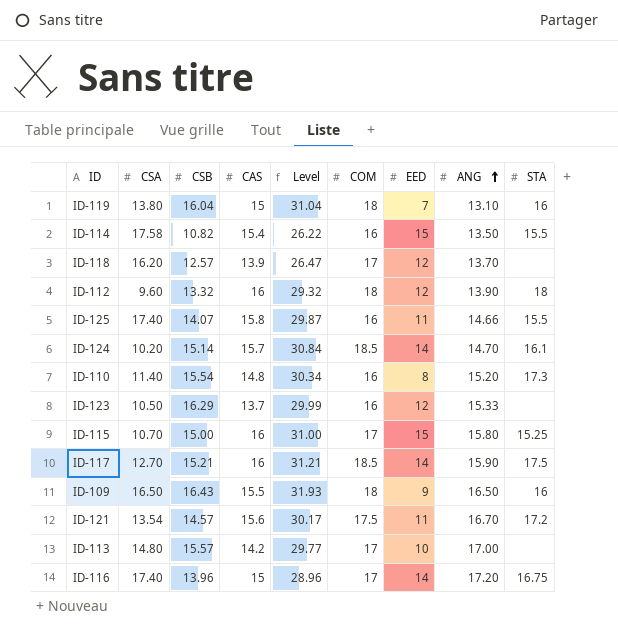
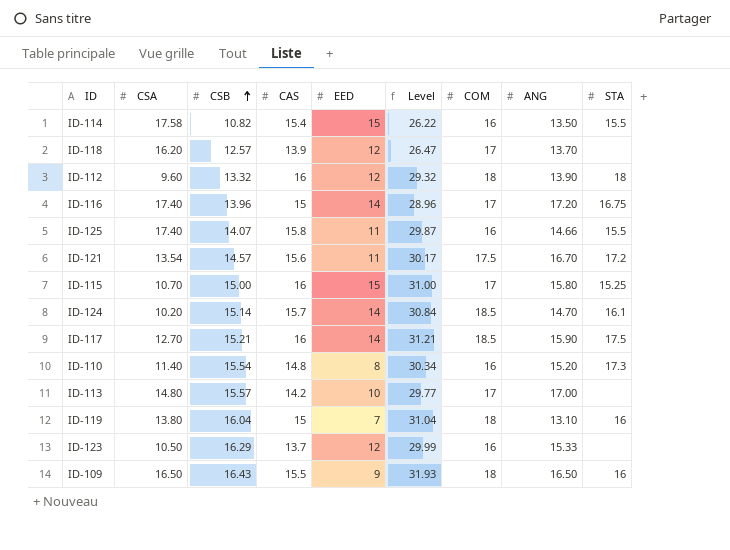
row order: ANG ascending -> CSB ascending
column EED | position: 7 -> 5

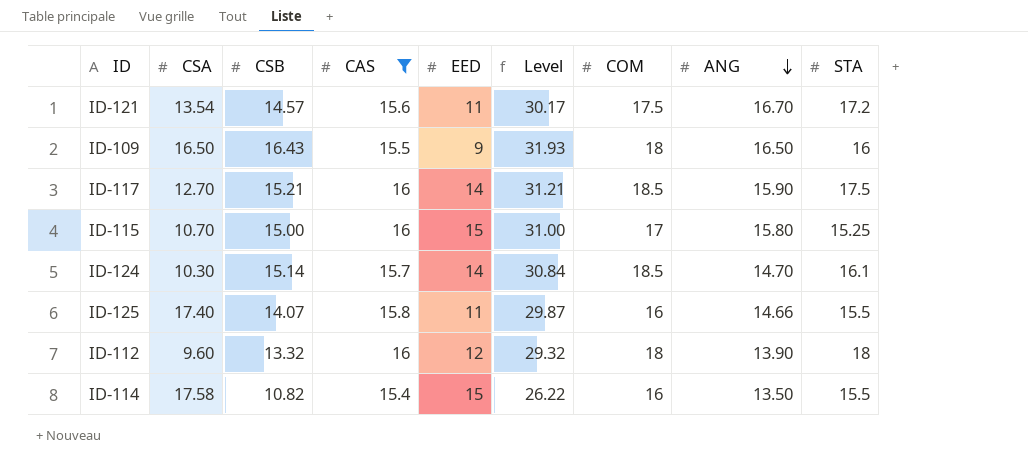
filter: none -> CAS >= 15.4
row order: CSB ascending -> ANG descending
ID-124 | CSA: 10.20 -> 10.30

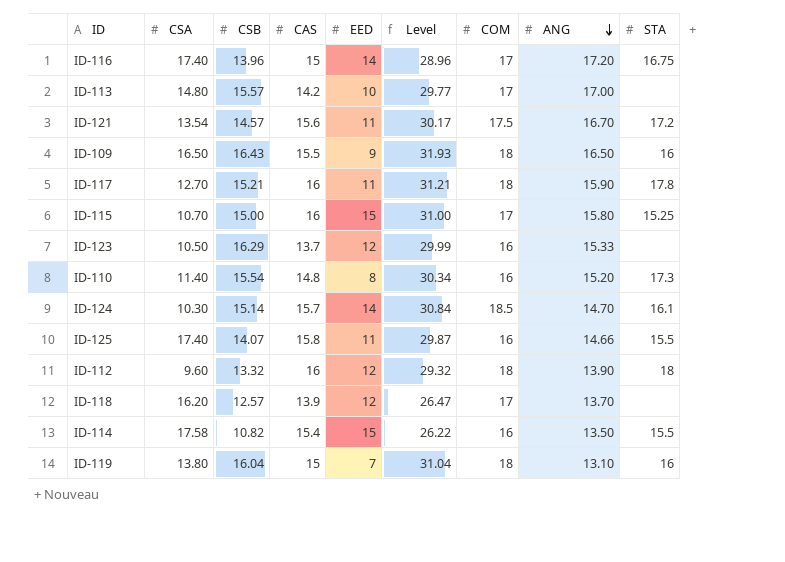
filter: CAS >= 15.4 -> none
ID-117 | EED: 14 -> 11
ID-117 | COM: 18.5 -> 18
ID-117 | STA: 17.5 -> 17.8

